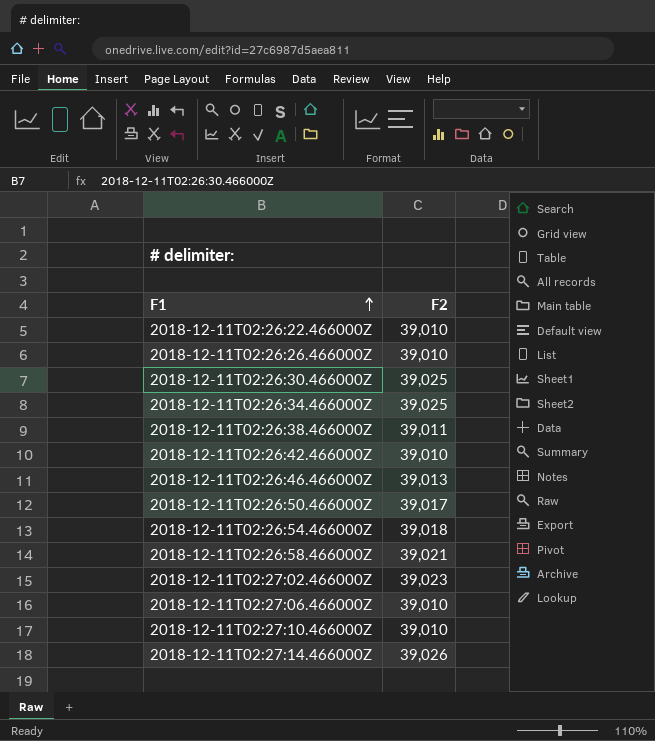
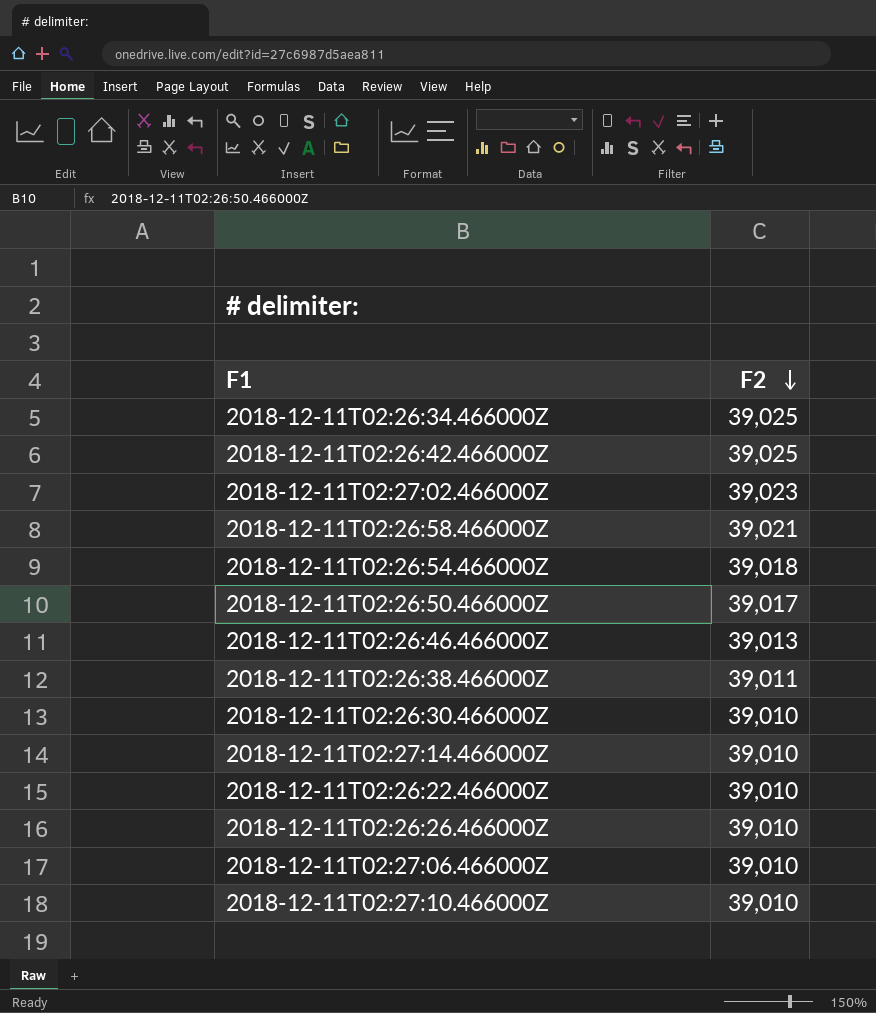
row order: F1 ascending -> F2 descending
2018-12-11T02:26:42.466000Z | F2: 39,010 -> 39,025
2018-12-11T02:26:30.466000Z | F2: 39,025 -> 39,010
2018-12-11T02:27:14.466000Z | F2: 39,026 -> 39,010

